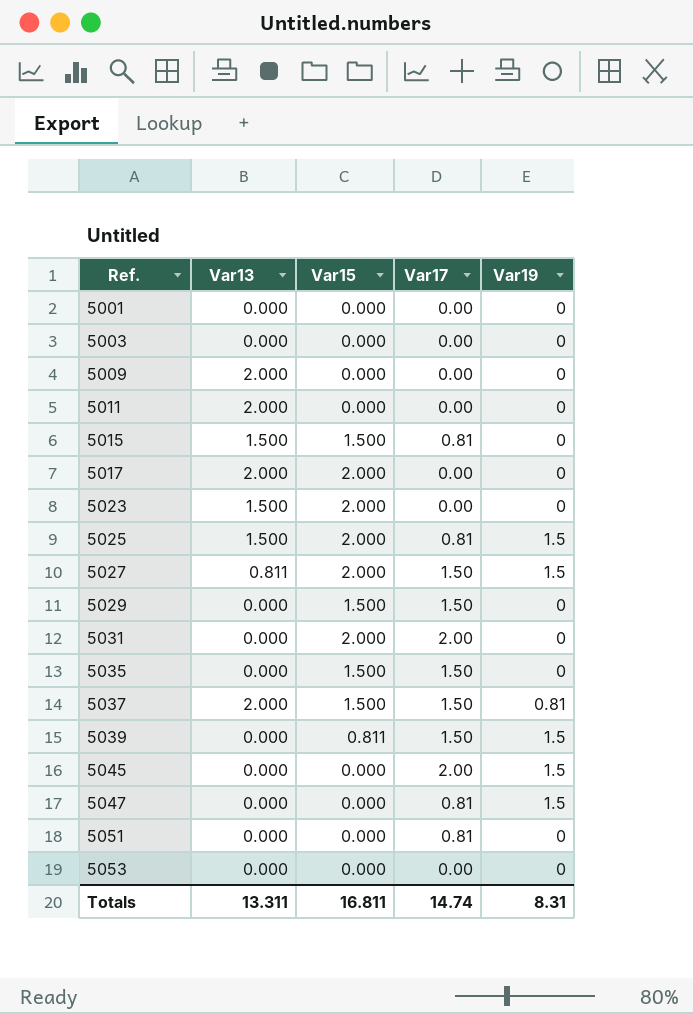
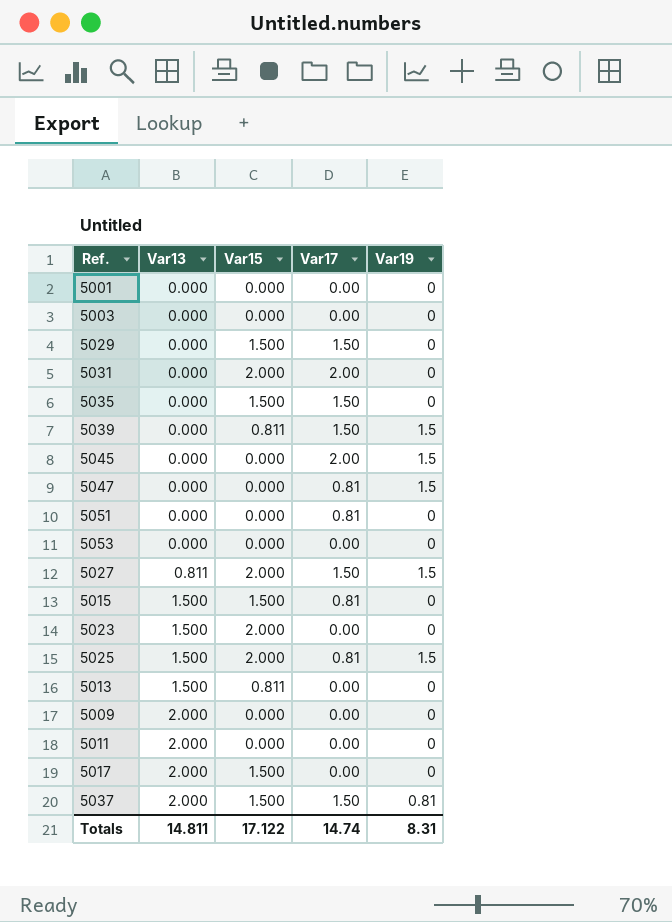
row order: Ref. ascending -> Var13 ascending
row 5013: none -> 1.500 | 0.811 | 0.00 | 0
5017 | Var15: 2.000 -> 1.500
Totals | Var13: 13.311 -> 14.811
Totals | Var15: 16.811 -> 17.122

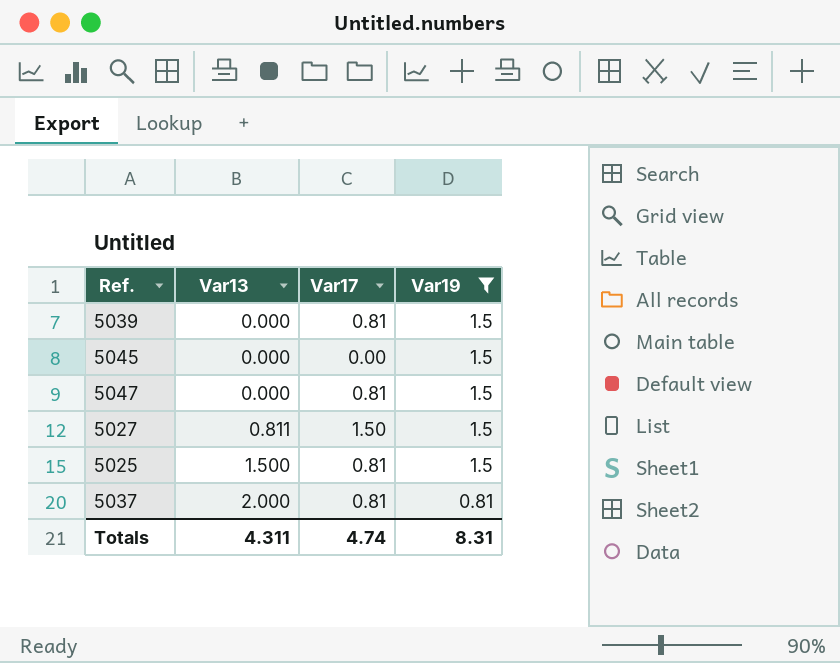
filter: none -> Var19 != 0
column Var15 | position: 3 -> none
5039 | Var17: 1.50 -> 0.81
5045 | Var17: 2.00 -> 0.00
5037 | Var17: 1.50 -> 0.81
Totals | Var13: 14.811 -> 4.311
Totals | Var17: 14.74 -> 4.74

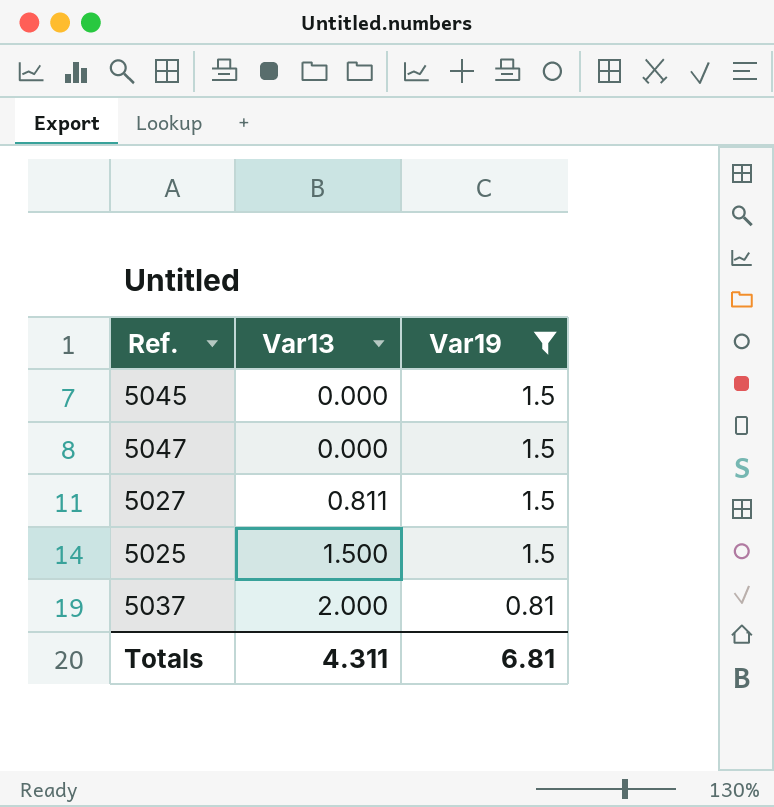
column Var17 | position: 3 -> none
row 5039: 0.000 | 0.81 | 1.5 -> none
Totals | Var19: 8.31 -> 6.81

